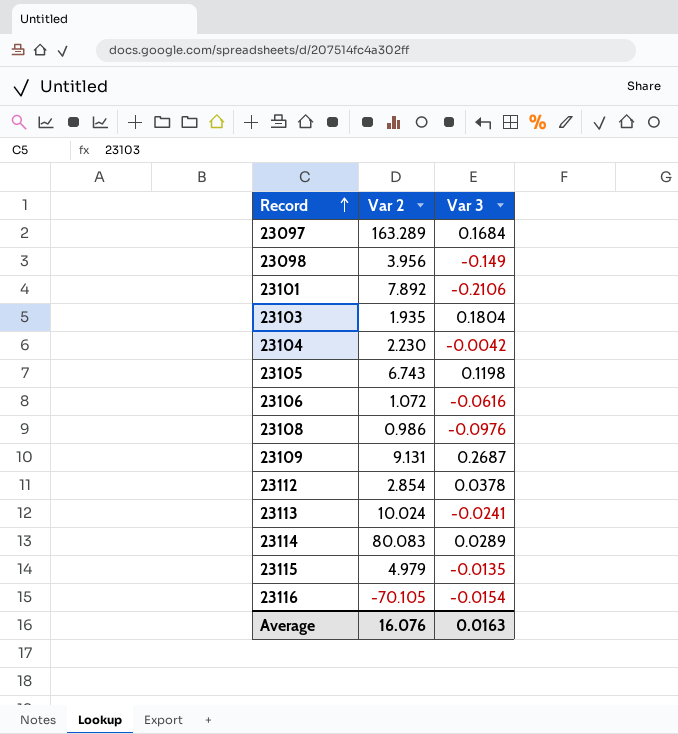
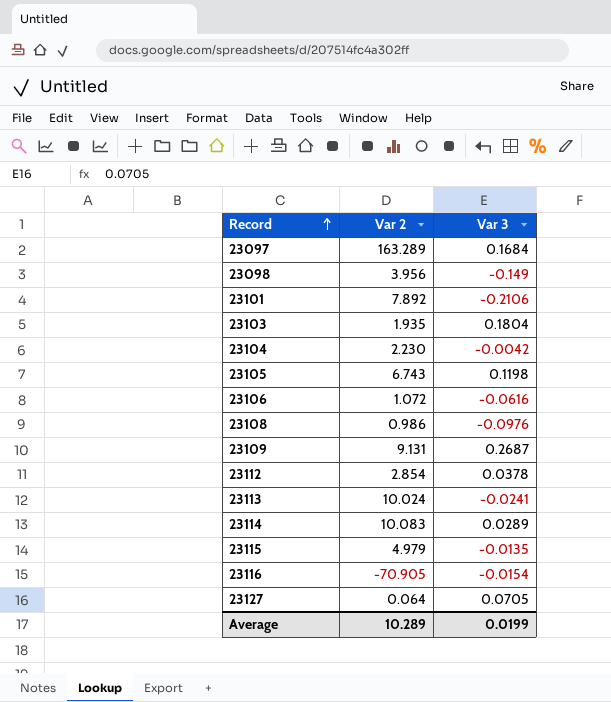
23114 | Var 2: 80.083 -> 10.083
23116 | Var 2: -70.105 -> -70.905
row 23127: none -> 0.064 | 0.0705
Average | Var 2: 16.076 -> 10.289
Average | Var 3: 0.0163 -> 0.0199

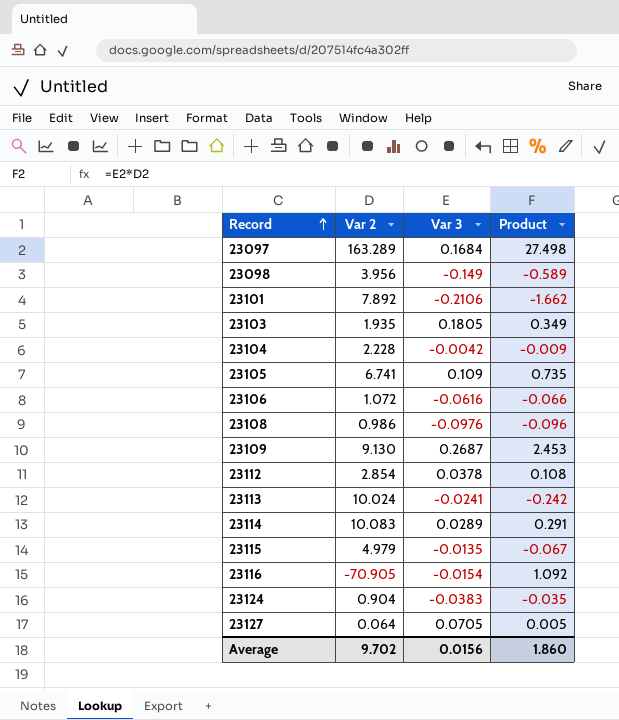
column Product | formula: none -> [Var 2] * [Var 3]
23103 | Var 3: 0.1804 -> 0.1805
23104 | Var 2: 2.230 -> 2.228
23105 | Var 2: 6.743 -> 6.741
23105 | Var 3: 0.1198 -> 0.109
23109 | Var 2: 9.131 -> 9.130
row 23124: none -> 0.904 | -0.0383 | -0.035
Average | Var 2: 10.289 -> 9.702
Average | Var 3: 0.0199 -> 0.0156

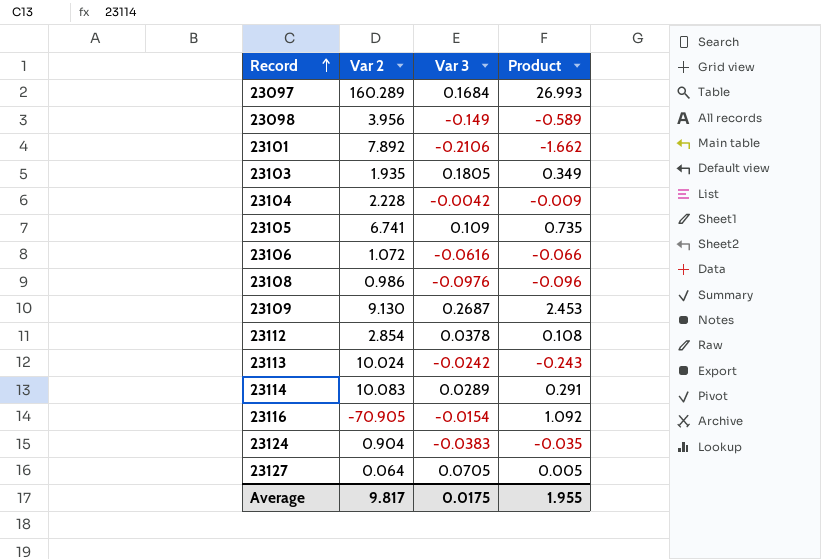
row 23115: 4.979 | -0.0135 | -0.067 -> none
23097 | Var 2: 163.289 -> 160.289
23097 | Product: 27.498 -> 26.993
23113 | Var 3: -0.0241 -> -0.0242
23113 | Product: -0.242 -> -0.243
Average | Var 2: 9.702 -> 9.817
Average | Var 3: 0.0156 -> 0.0175
Average | Product: 1.860 -> 1.955

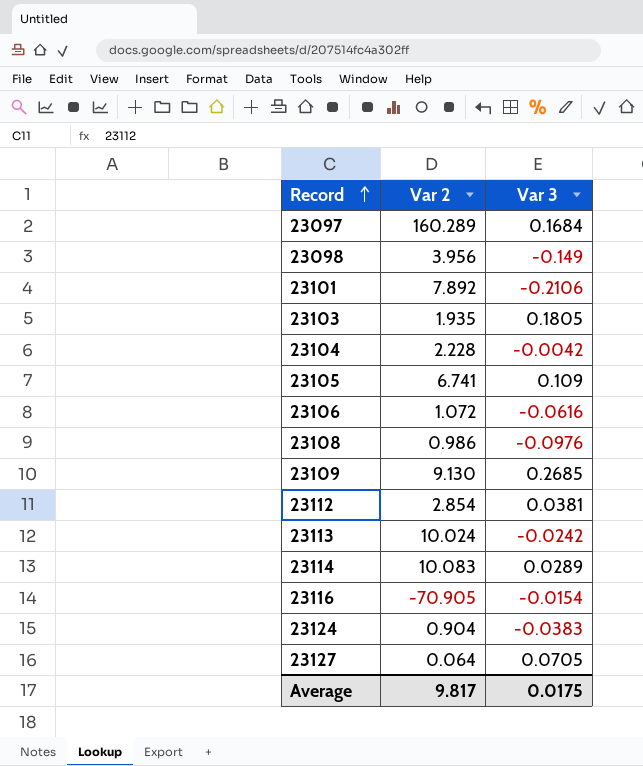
column Product | formula: [Var 2] * [Var 3] -> none
23109 | Var 3: 0.2687 -> 0.2685
23112 | Var 3: 0.0378 -> 0.0381

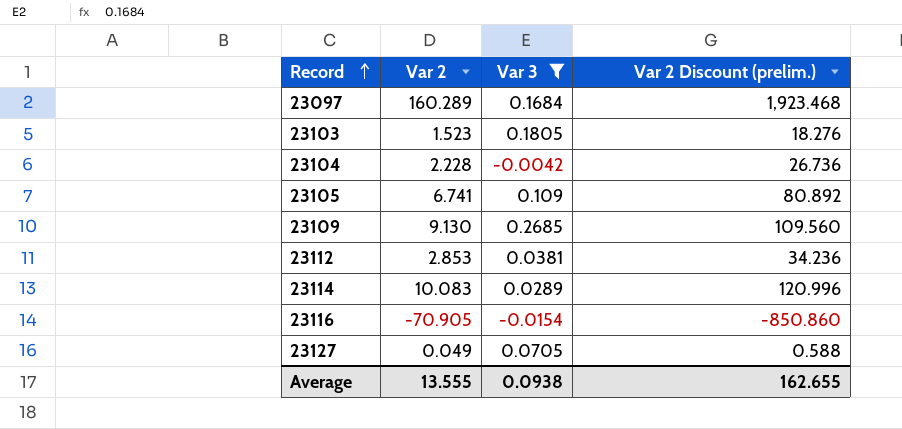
filter: none -> Var 3 >= -0.0154
column Var 2 Discount (prelim.) | formula: none -> [Var 2] * 12
23103 | Var 2: 1.935 -> 1.523
23112 | Var 2: 2.854 -> 2.853
23127 | Var 2: 0.064 -> 0.049
Average | Var 2: 9.817 -> 13.555
Average | Var 3: 0.0175 -> 0.0938

